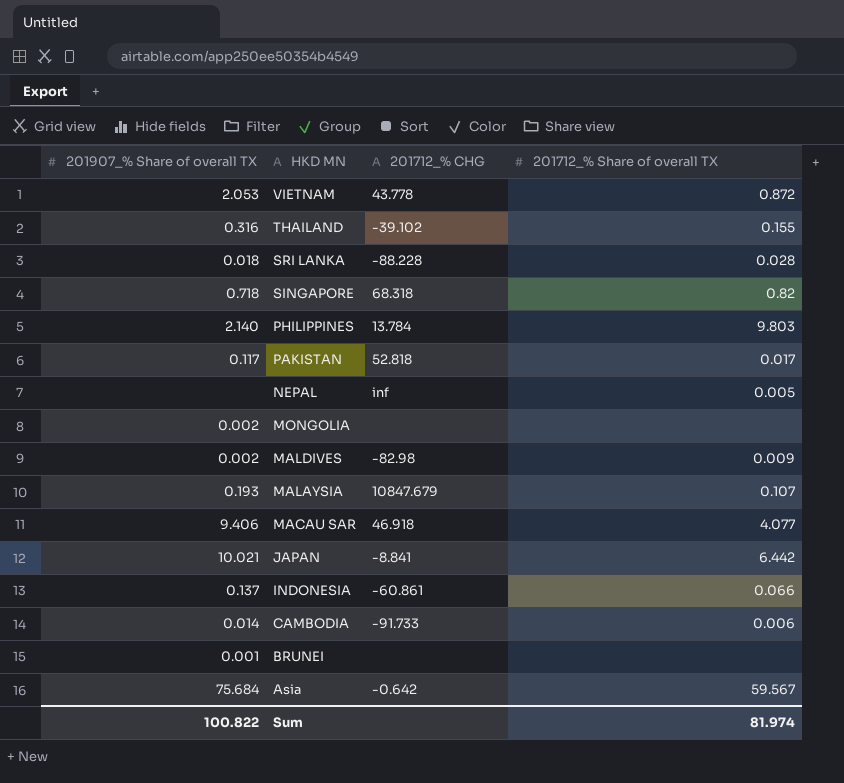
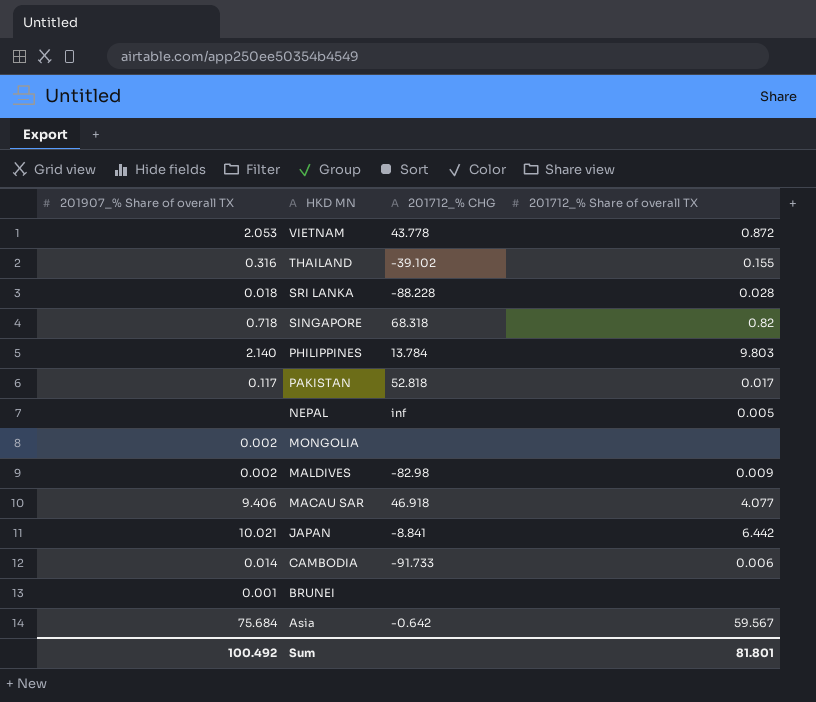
row MALAYSIA: 0.193 | 10847.679 | 0.107 -> none
row INDONESIA: 0.137 | -60.861 | 0.066 -> none
Sum | 201907_% Share of overall TX: 100.822 -> 100.492
Sum | 201712_% Share of overall TX: 81.974 -> 81.801

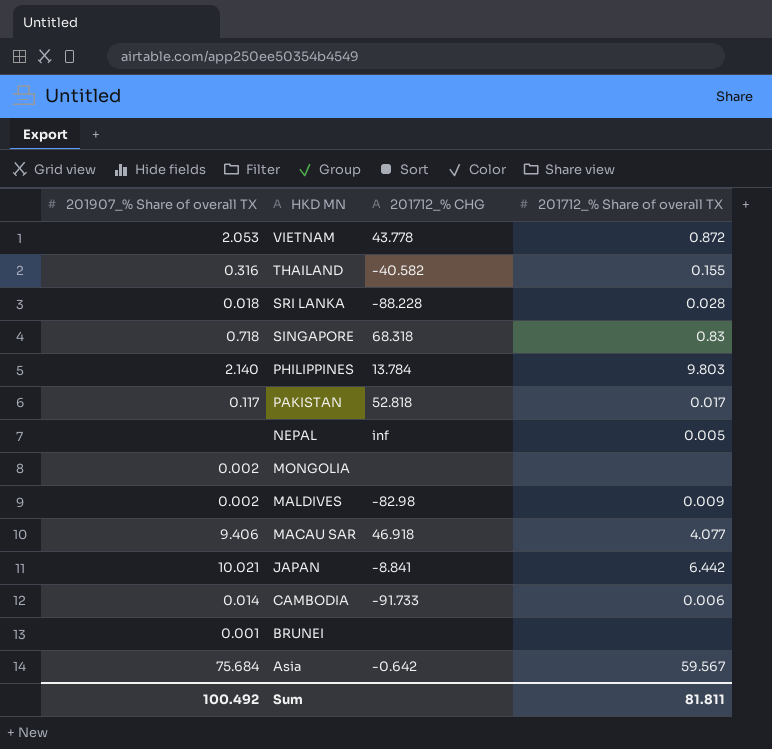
THAILAND | 201712_% CHG: -39.102 -> -40.582
SINGAPORE | 201712_% Share of overall TX: 0.82 -> 0.83
Sum | 201712_% Share of overall TX: 81.801 -> 81.811

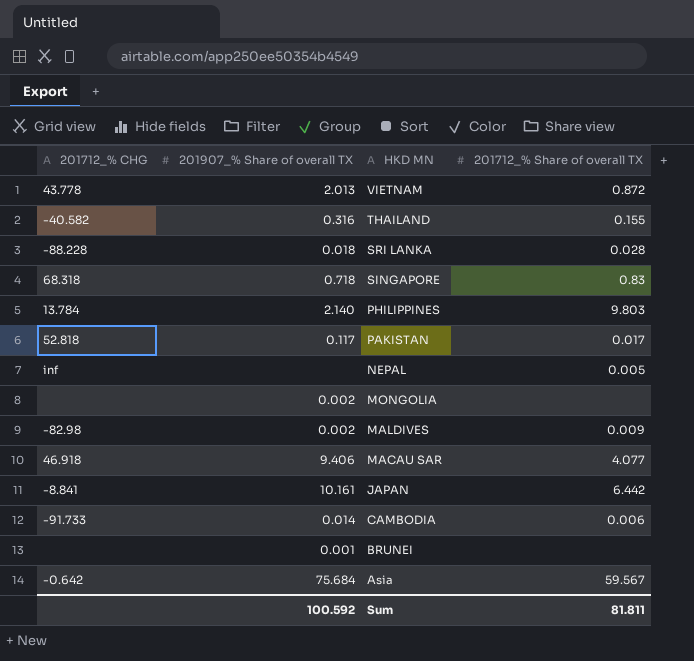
column 201712_% CHG | position: 3 -> 1
VIETNAM | 201907_% Share of overall TX: 2.053 -> 2.013
JAPAN | 201907_% Share of overall TX: 10.021 -> 10.161
Sum | 201907_% Share of overall TX: 100.492 -> 100.592

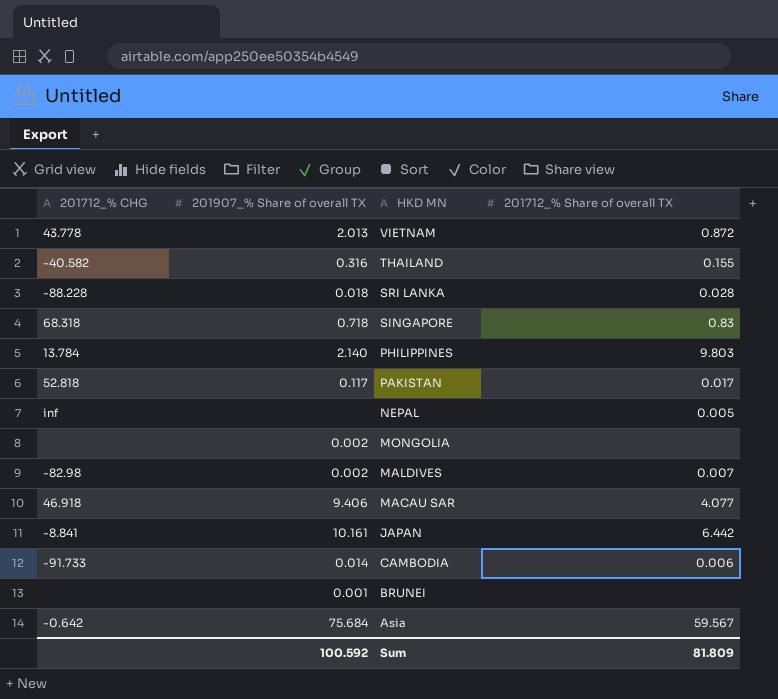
MALDIVES | 201712_% Share of overall TX: 0.009 -> 0.007
Sum | 201712_% Share of overall TX: 81.811 -> 81.809

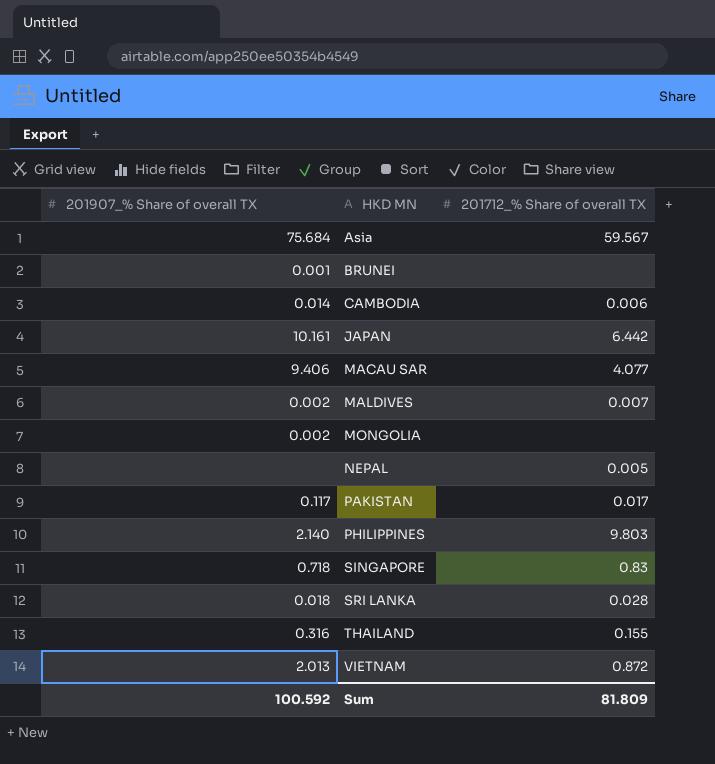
row order: HKD MN descending -> HKD MN ascending
column 201712_% CHG | position: 1 -> none

